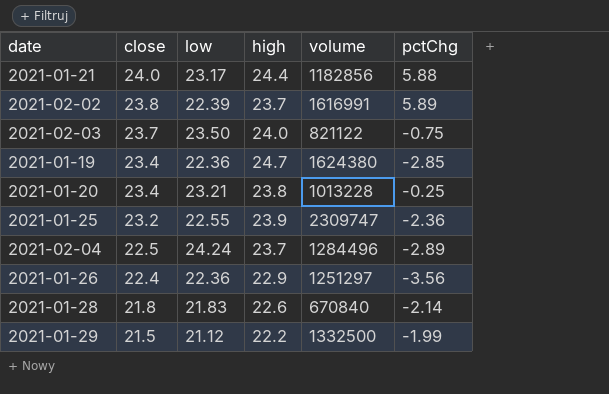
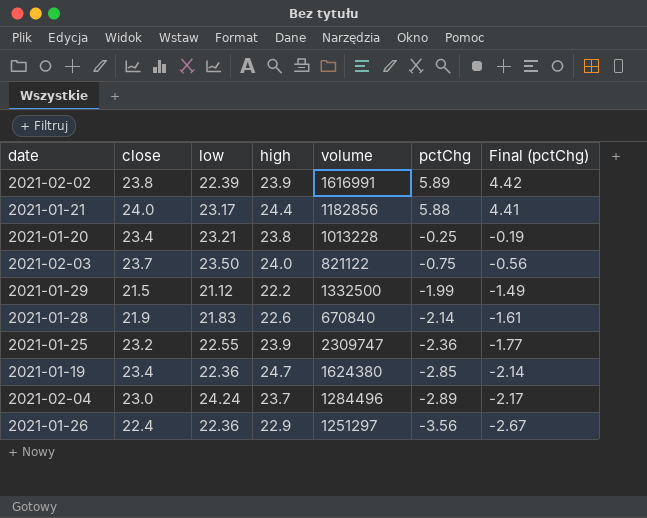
row order: close descending -> pctChg descending
column Final (pctChg) | formula: none -> [pctChg] * 0.75
2021-02-02 | high: 23.7 -> 23.9
2021-01-28 | close: 21.8 -> 21.9
2021-02-04 | close: 22.5 -> 23.0

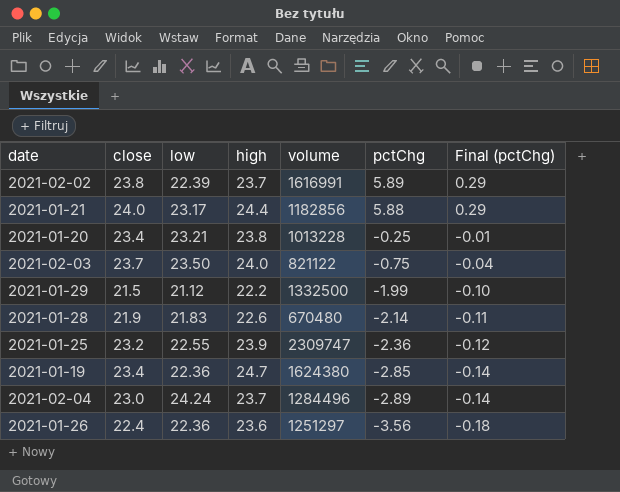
column Final (pctChg) | formula: [pctChg] * 0.75 -> [pctChg] * 0.05
2021-02-02 | high: 23.9 -> 23.7
2021-01-28 | volume: 670840 -> 670480
2021-01-26 | high: 22.9 -> 23.6

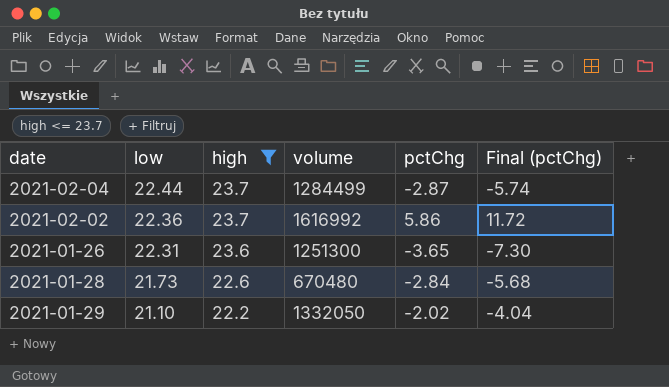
filter: none -> high <= 23.7
row order: pctChg descending -> low descending
column close | position: 2 -> none
column Final (pctChg) | formula: [pctChg] * 0.05 -> [pctChg] * 2
2021-02-04 | low: 24.24 -> 22.44
2021-02-04 | volume: 1284496 -> 1284499
2021-02-04 | pctChg: -2.89 -> -2.87
2021-02-02 | low: 22.39 -> 22.36
2021-02-02 | volume: 1616991 -> 1616992
2021-02-02 | pctChg: 5.89 -> 5.86
2021-01-26 | low: 22.36 -> 22.31
2021-01-26 | volume: 1251297 -> 1251300
2021-01-26 | pctChg: -3.56 -> -3.65
2021-01-28 | low: 21.83 -> 21.73
2021-01-28 | pctChg: -2.14 -> -2.84
2021-01-29 | low: 21.12 -> 21.10
2021-01-29 | volume: 1332500 -> 1332050
2021-01-29 | pctChg: -1.99 -> -2.02

